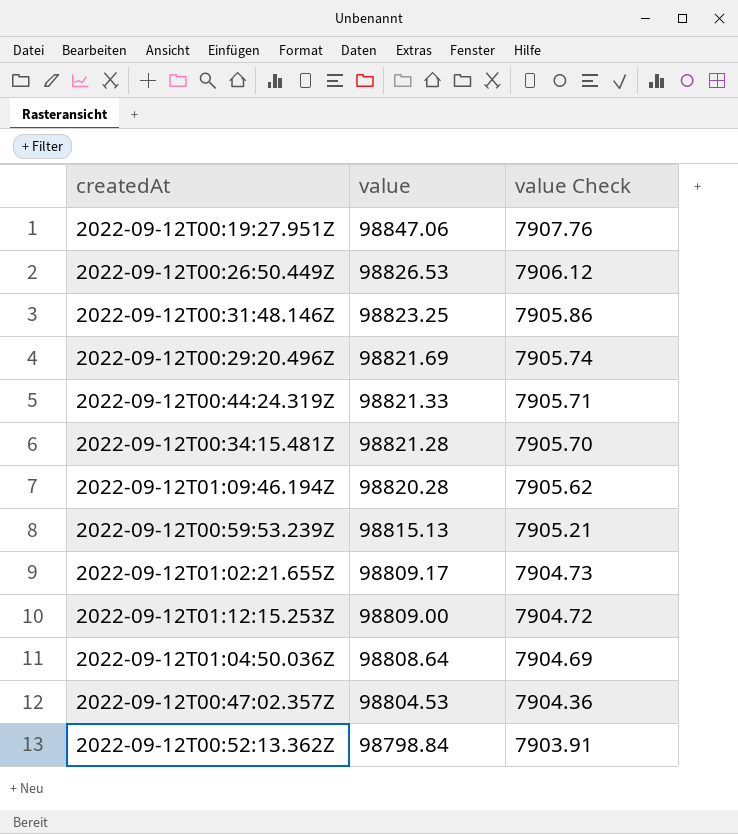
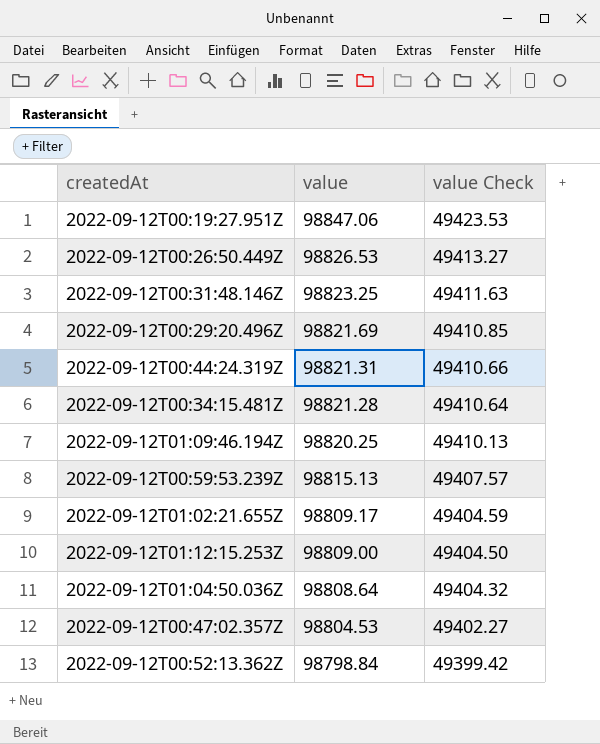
column value Check | formula: [value] * 0.08 -> [value] * 0.5
2022-09-12T00:44:24.319Z | value: 98821.33 -> 98821.31
2022-09-12T01:09:46.194Z | value: 98820.28 -> 98820.25

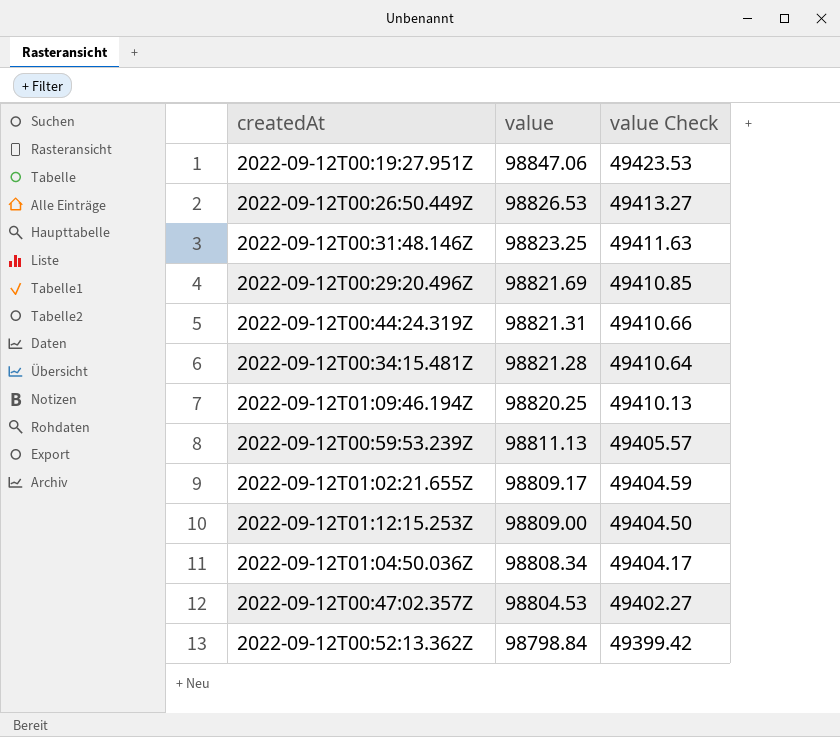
2022-09-12T00:59:53.239Z | value: 98815.13 -> 98811.13
2022-09-12T00:59:53.239Z | value Check: 49407.57 -> 49405.57
2022-09-12T01:04:50.036Z | value: 98808.64 -> 98808.34
2022-09-12T01:04:50.036Z | value Check: 49404.32 -> 49404.17

